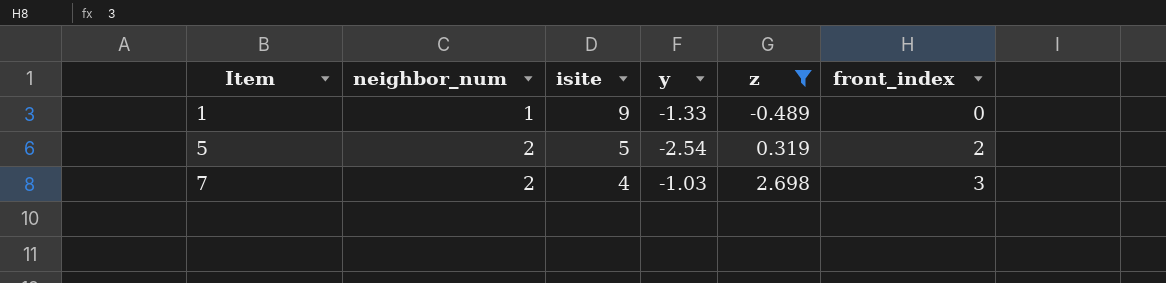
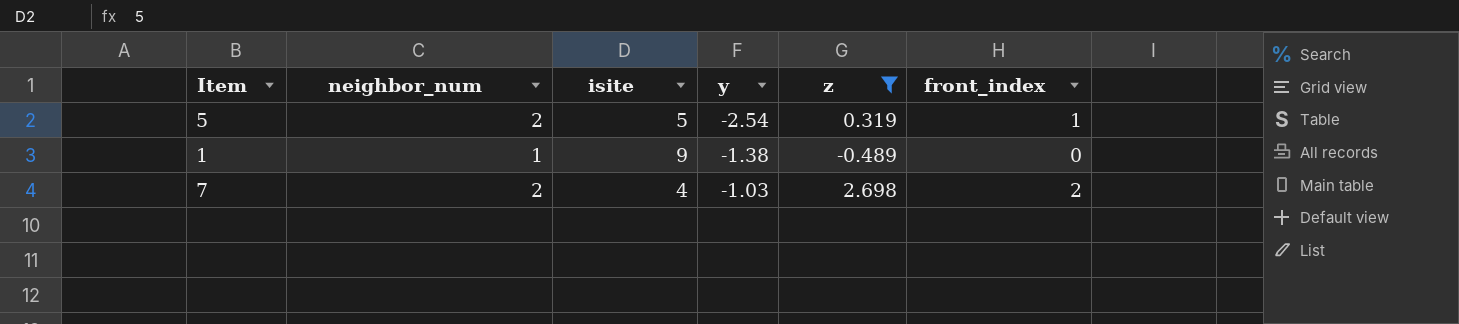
row order: Item ascending -> y ascending
5 | front_index: 2 -> 1
1 | y: -1.33 -> -1.38
7 | front_index: 3 -> 2

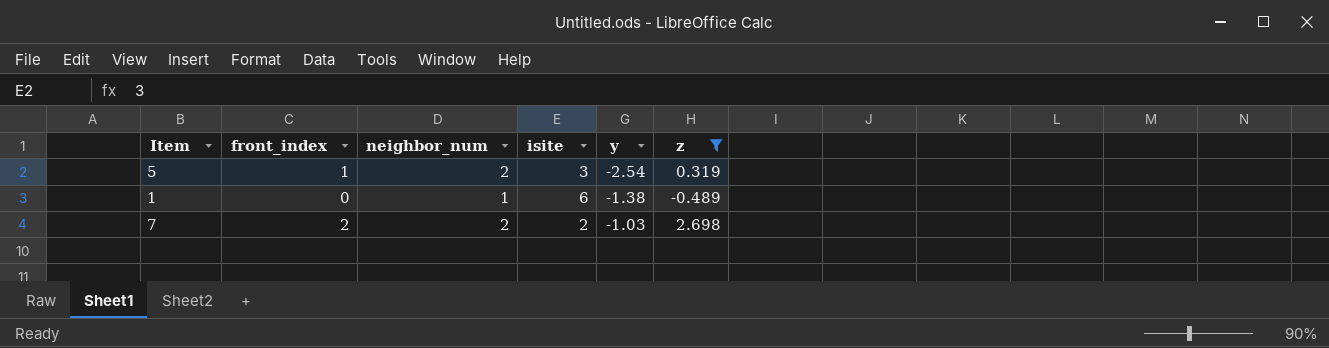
column front_index | position: 6 -> 2
5 | isite: 5 -> 3
1 | isite: 9 -> 6
7 | isite: 4 -> 2

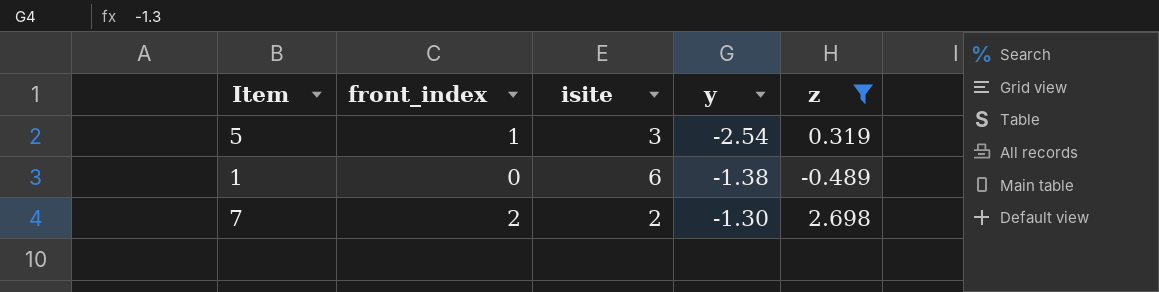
column neighbor_num | position: 3 -> none
7 | y: -1.03 -> -1.30

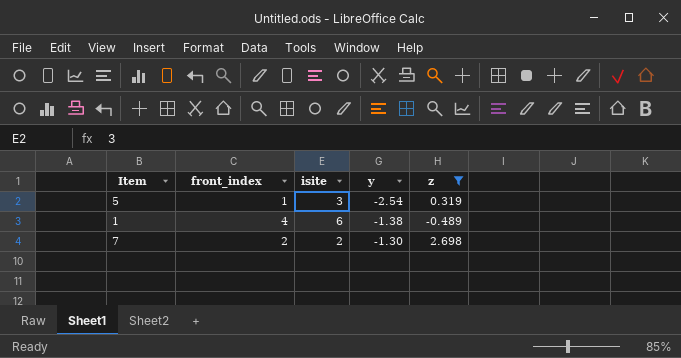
1 | front_index: 0 -> 4

